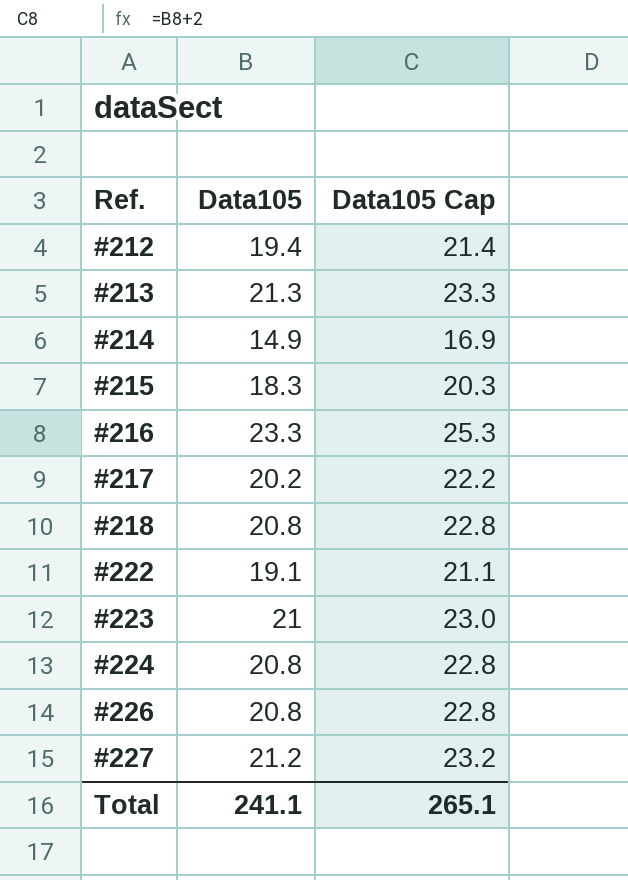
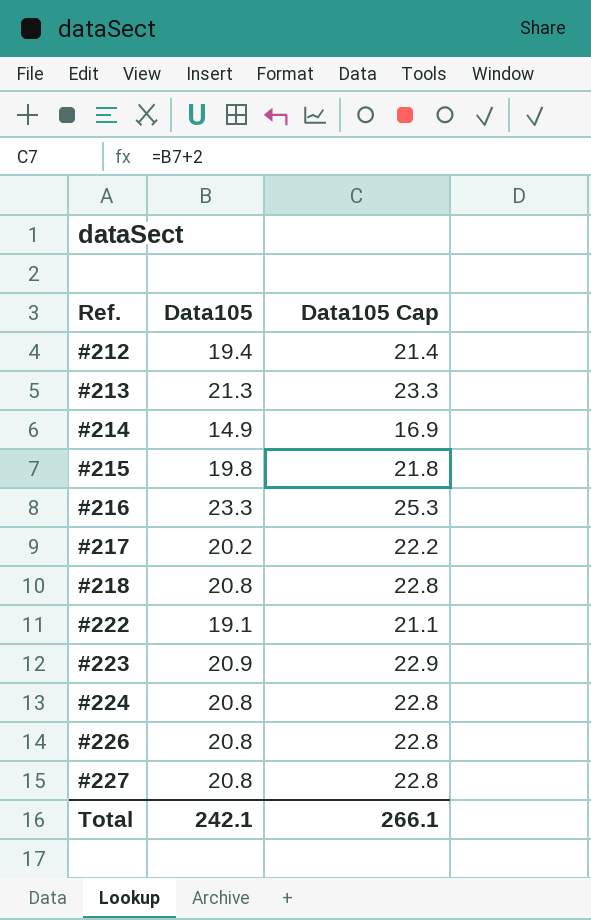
#215 | Data105: 18.3 -> 19.8
#215 | Data105 Cap: 20.3 -> 21.8
#223 | Data105: 21 -> 20.9
#223 | Data105 Cap: 23.0 -> 22.9
#227 | Data105: 21.2 -> 20.8
#227 | Data105 Cap: 23.2 -> 22.8
Total | Data105: 241.1 -> 242.1
Total | Data105 Cap: 265.1 -> 266.1

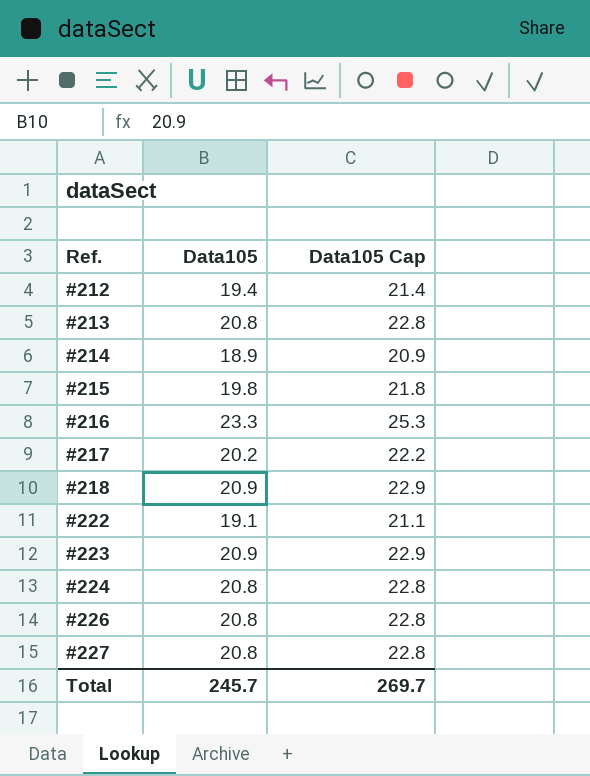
#213 | Data105: 21.3 -> 20.8
#213 | Data105 Cap: 23.3 -> 22.8
#214 | Data105: 14.9 -> 18.9
#214 | Data105 Cap: 16.9 -> 20.9
#218 | Data105: 20.8 -> 20.9
#218 | Data105 Cap: 22.8 -> 22.9
Total | Data105: 242.1 -> 245.7
Total | Data105 Cap: 266.1 -> 269.7

